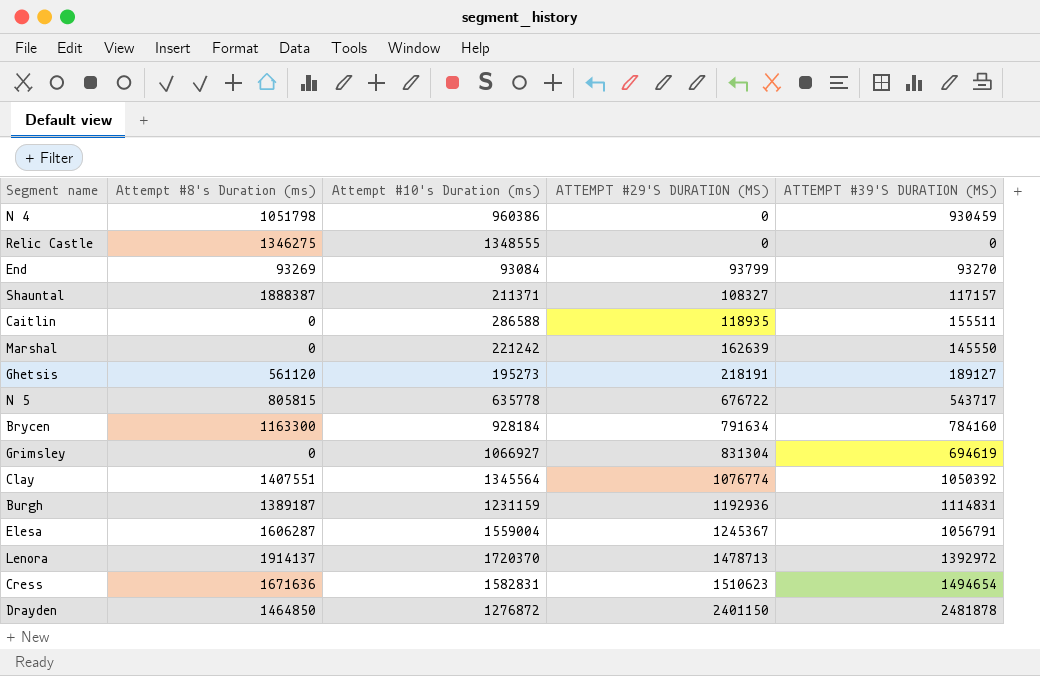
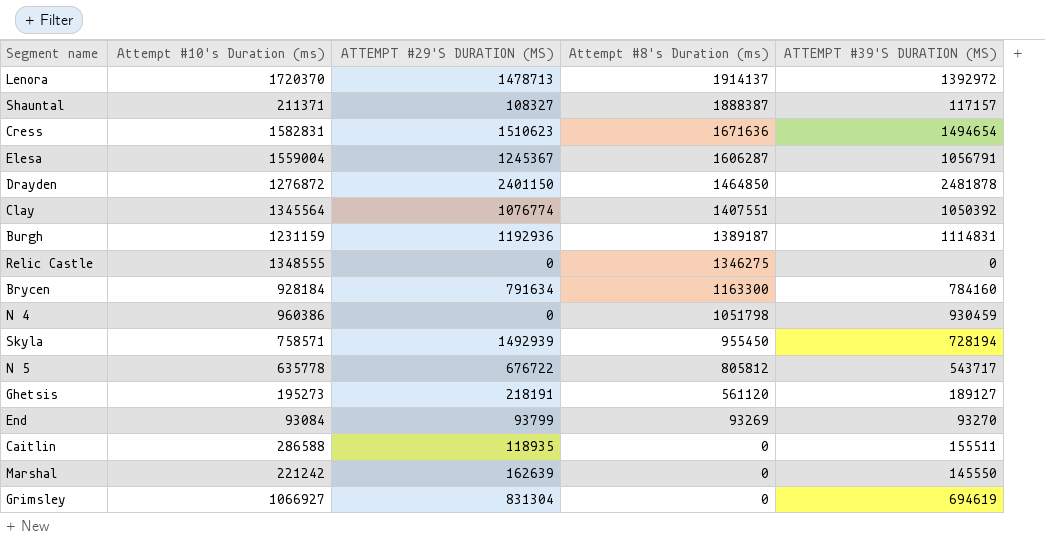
row order: ATTEMPT #29'S DURATION (MS) ascending -> Attempt #8's Duration (ms) descending
column Attempt #8's Duration (ms) | position: 2 -> 4
row Skyla: none -> 758571 | 1492939 | 955450 | 728194
N 5 | Attempt #8's Duration (ms): 805815 -> 805812

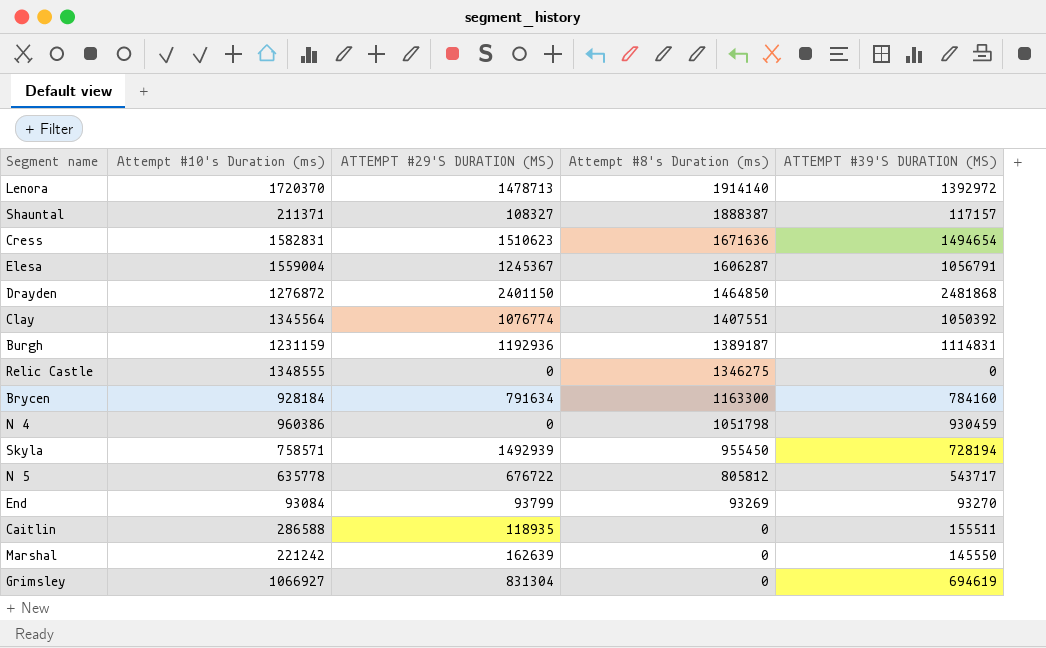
row Ghetsis: 195273 | 218191 | 561120 | 189127 -> none
Lenora | Attempt #8's Duration (ms): 1914137 -> 1914140
Drayden | ATTEMPT #39'S DURATION (MS): 2481878 -> 2481868

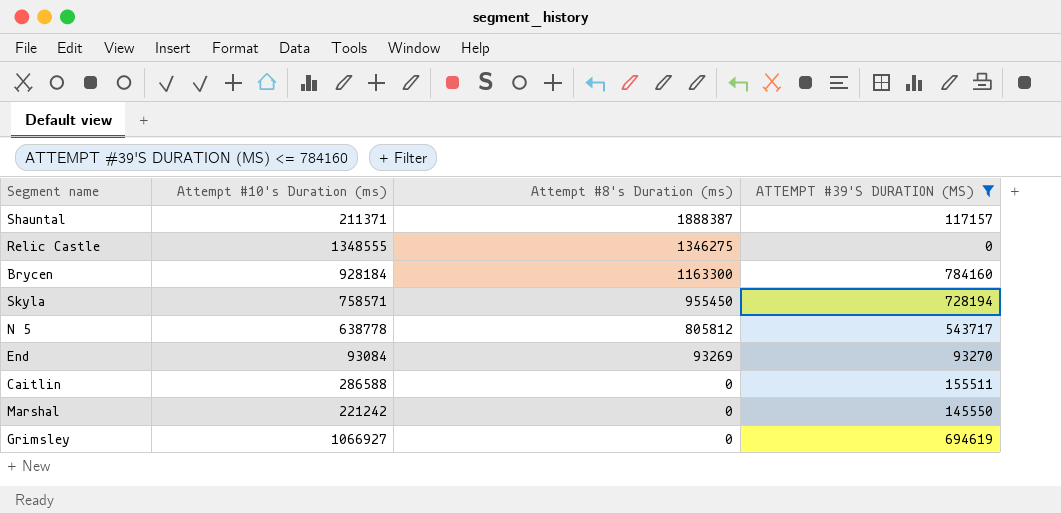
filter: none -> ATTEMPT #39'S DURATION (MS) <= 784160
column ATTEMPT #29'S DURATION (MS) | position: 3 -> none
N 5 | Attempt #10's Duration (ms): 635778 -> 638778

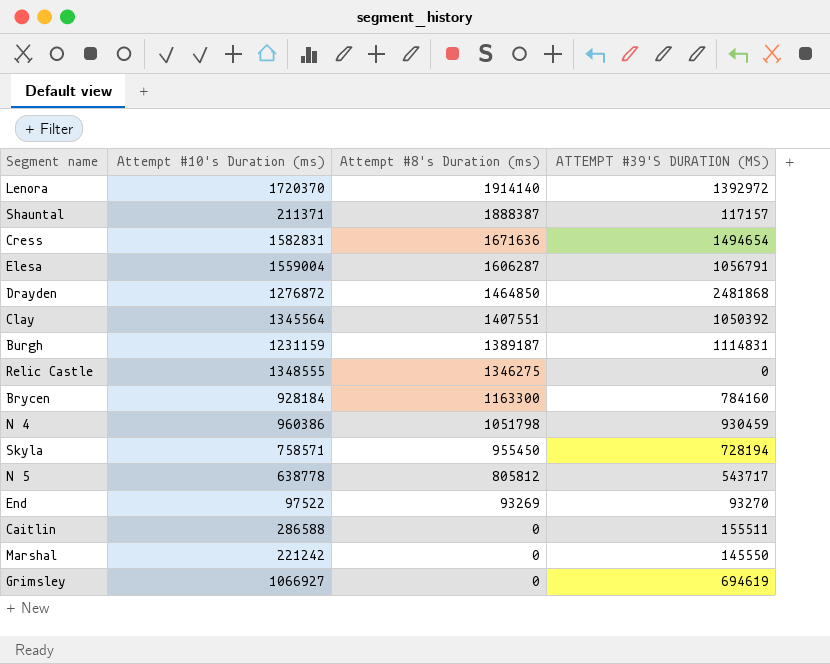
filter: ATTEMPT #39'S DURATION (MS) <= 784160 -> none
End | Attempt #10's Duration (ms): 93084 -> 97522

